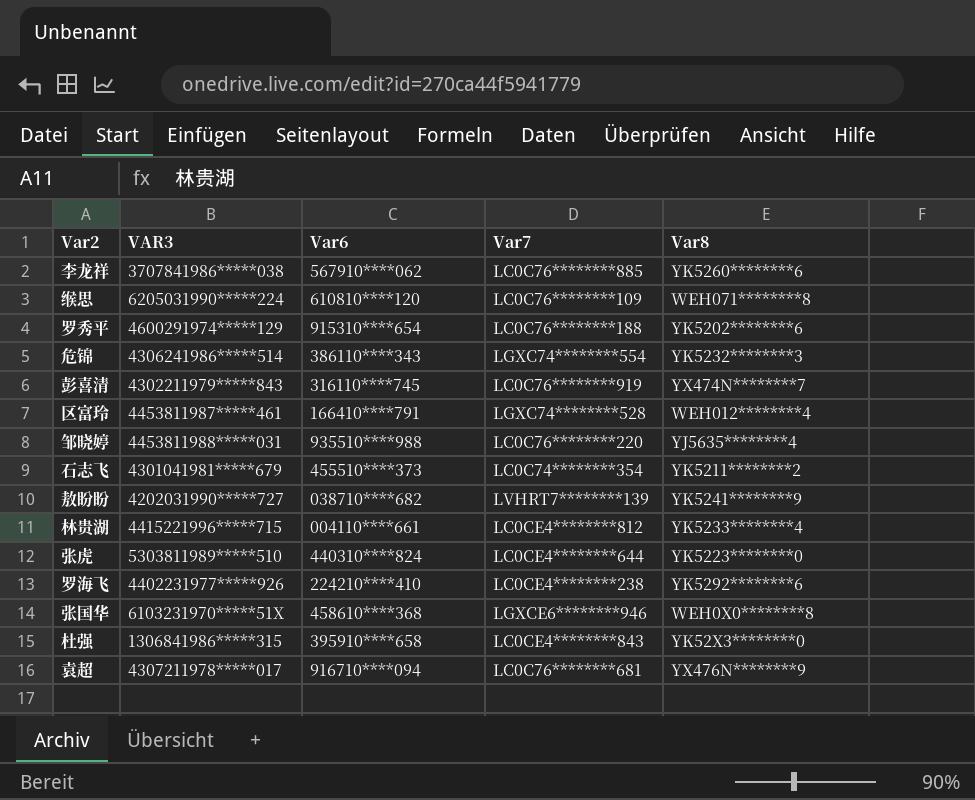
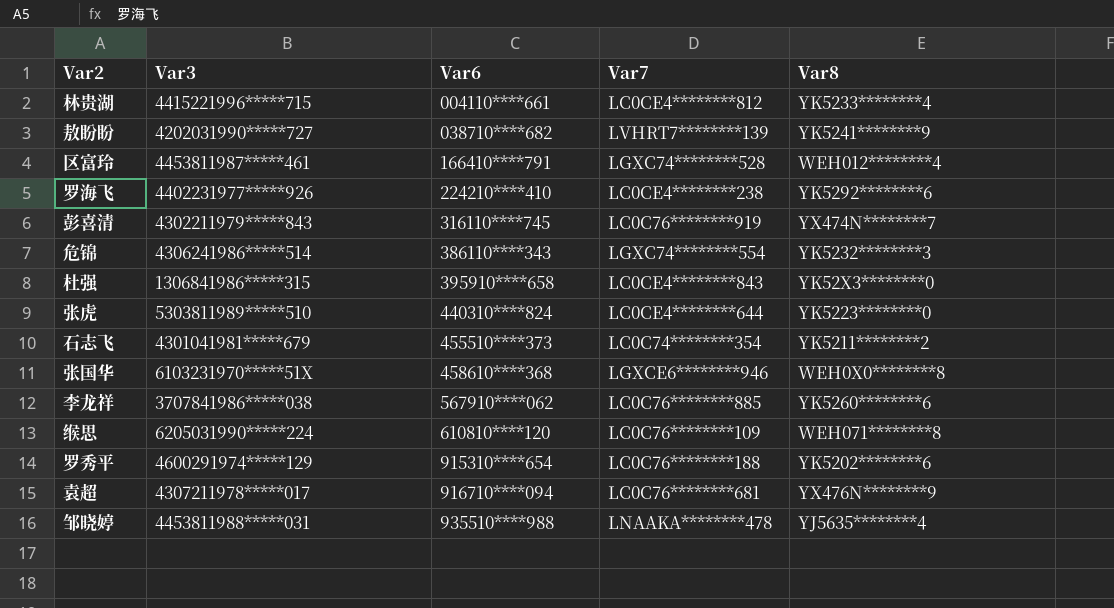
row order: none -> Var6 ascending
column name: VAR3 -> Var3
邹晓婷 | Var7: LC0C76********220 -> LNAAKA********478

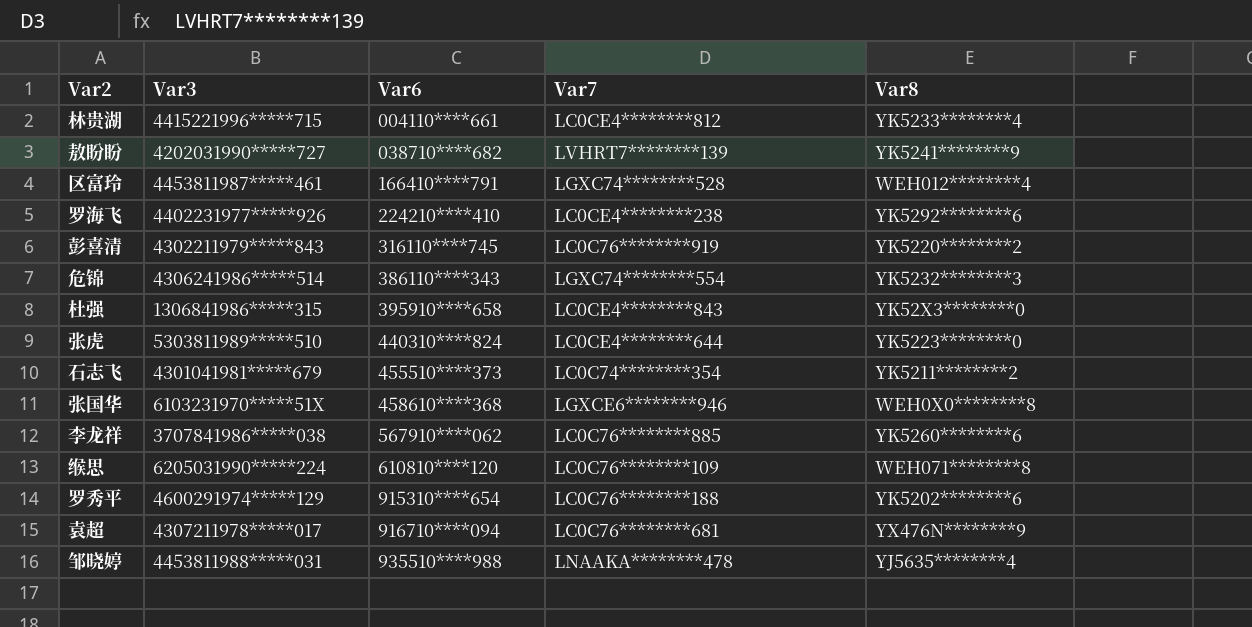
彭喜清 | Var8: YX474N********7 -> YK5220********2

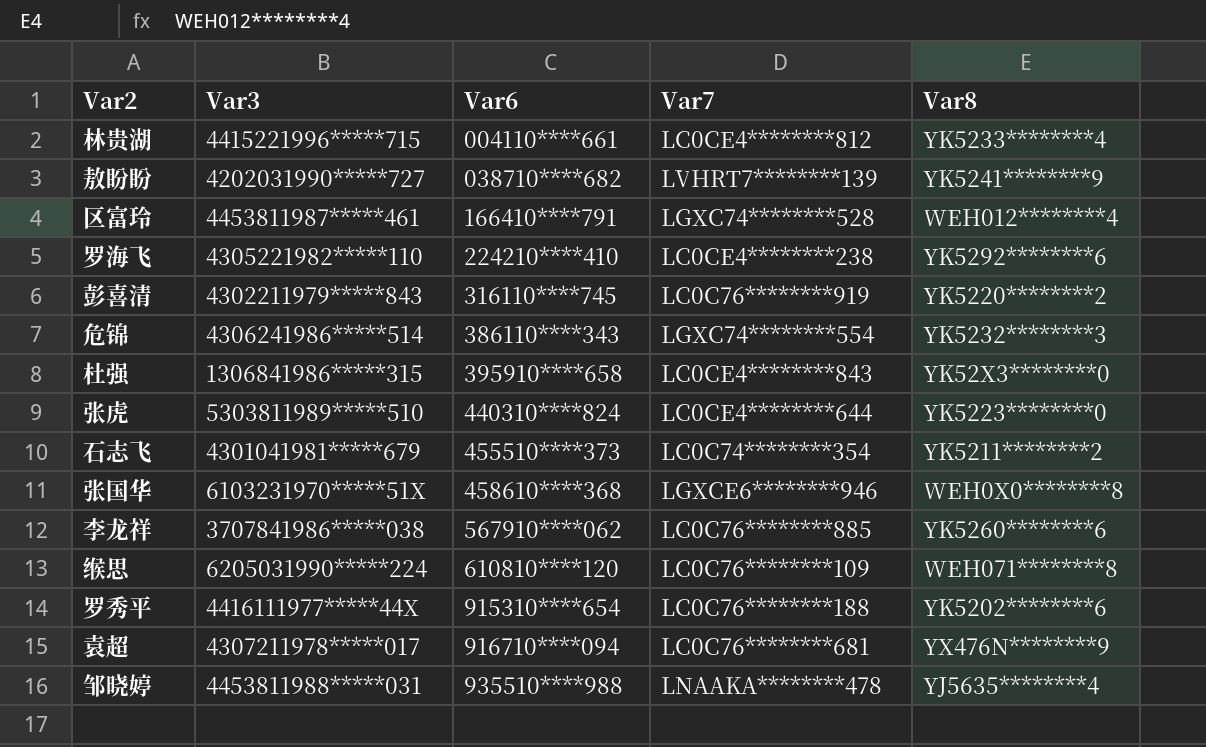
罗海飞 | Var3: 4402231977*****926 -> 4305221982*****110
罗秀平 | Var3: 4600291974*****129 -> 4416111977*****44X

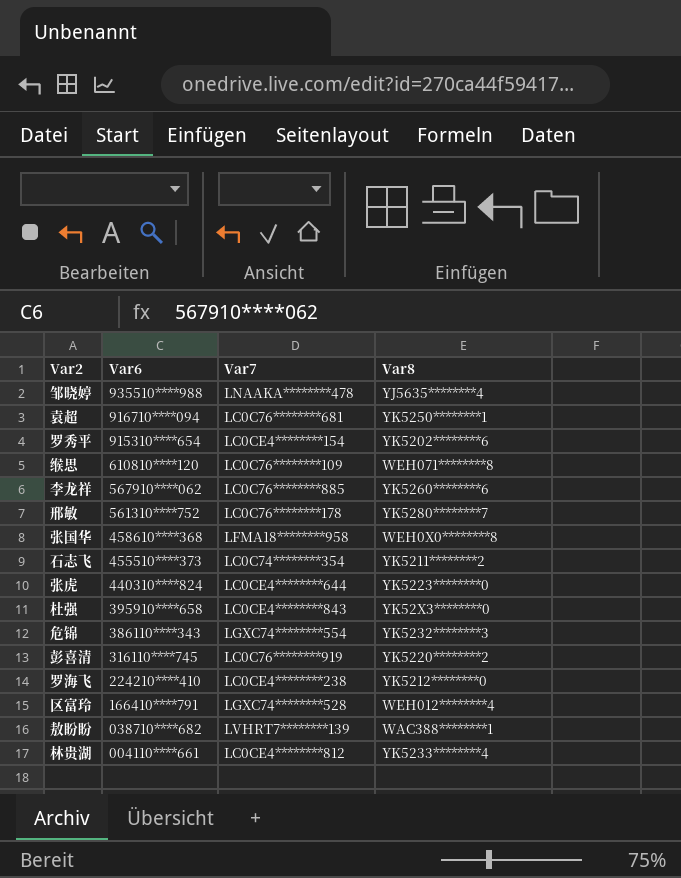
row order: Var6 ascending -> Var6 descending
column Var3 | position: 2 -> none
袁超 | Var8: YX476N********9 -> YK5250********1
罗秀平 | Var7: LC0C76********188 -> LC0CE4********154
row 邢敏: none -> 561310****752 | LC0C76********178 | YK5280********7
张国华 | Var7: LGXCE6********946 -> LFMA18********958
罗海飞 | Var8: YK5292********6 -> YK5212********0
敖盼盼 | Var8: YK5241********9 -> WAC388********1

